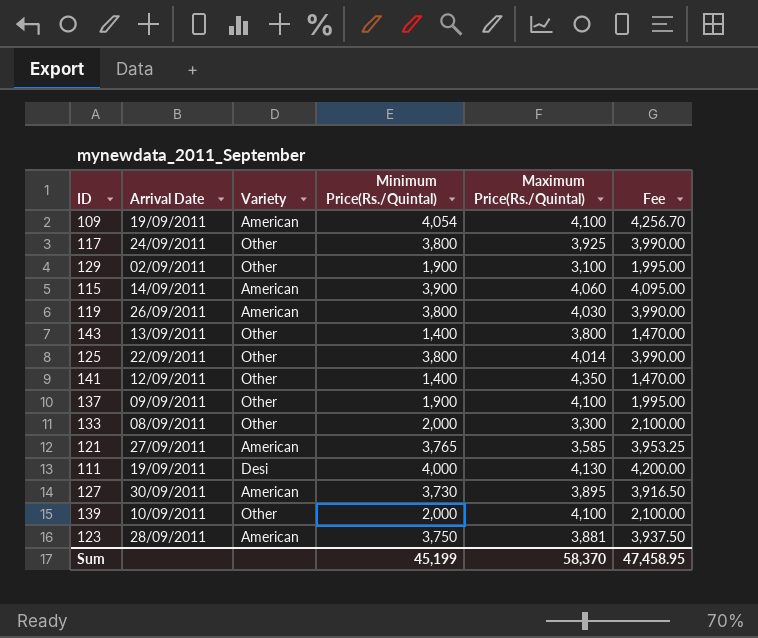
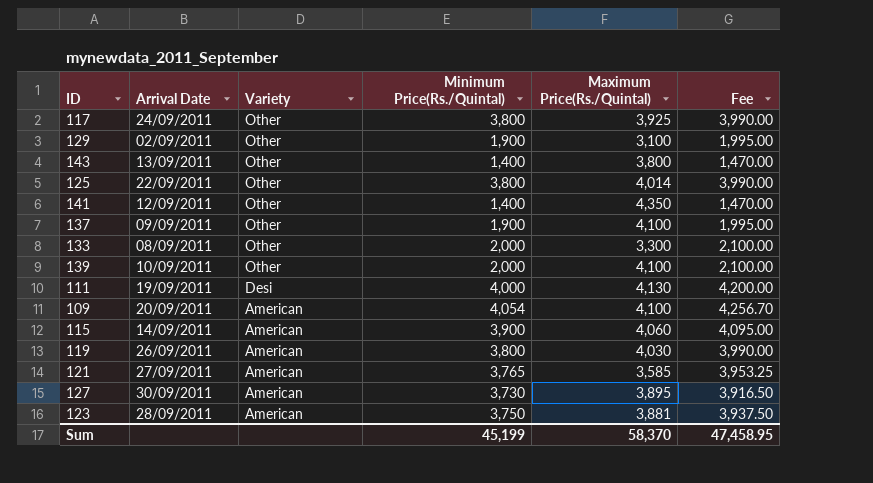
row order: none -> Variety descending
109 | Arrival Date: 19/09/2011 -> 20/09/2011

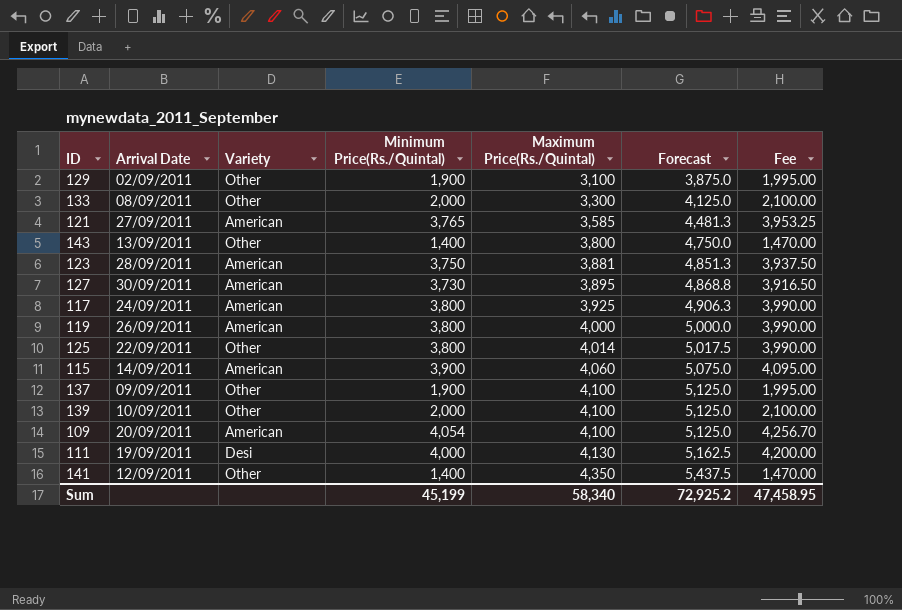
row order: Variety descending -> Maximum Price(Rs./Quintal) ascending
column Forecast | formula: none -> [Maximum Price(Rs./Quintal)] * 1.25
117 | Variety: Other -> American
119 | Maximum Price(Rs./Quintal): 4,030 -> 4,000
Sum | Maximum Price(Rs./Quintal): 58,370 -> 58,340

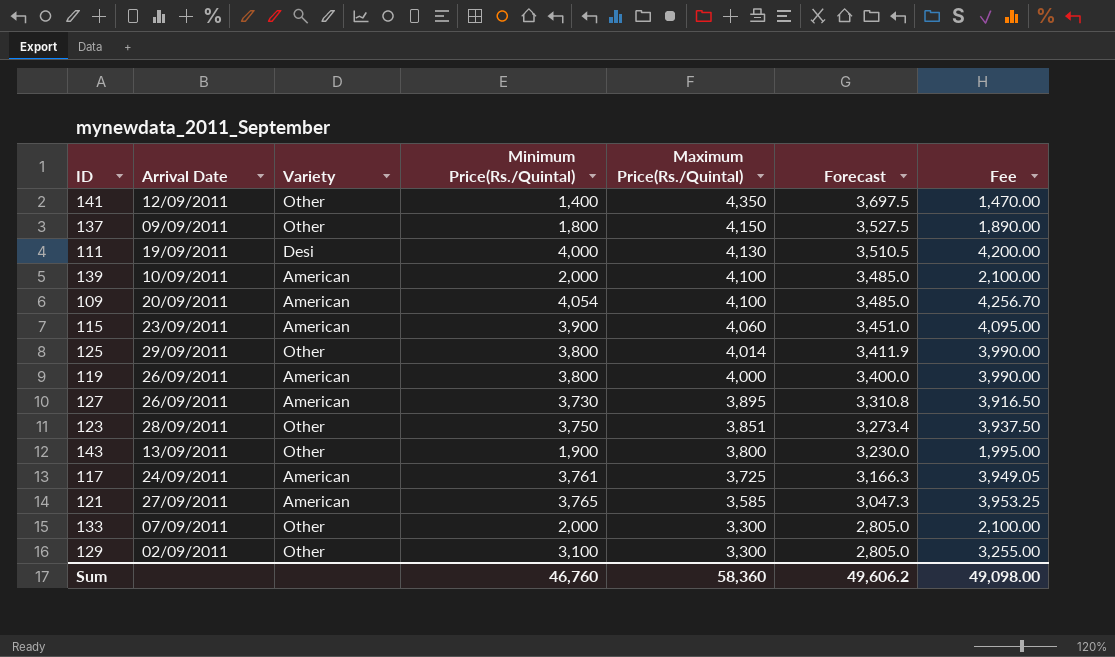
row order: Maximum Price(Rs./Quintal) ascending -> Maximum Price(Rs./Quintal) descending
column Forecast | formula: [Maximum Price(Rs./Quintal)] * 1.25 -> [Maximum Price(Rs./Quintal)] * 0.85
137 | Minimum Price(Rs./Quintal): 1,900 -> 1,800
137 | Maximum Price(Rs./Quintal): 4,100 -> 4,150
137 | Fee: 1,995.00 -> 1,890.00
139 | Variety: Other -> American
115 | Arrival Date: 14/09/2011 -> 23/09/2011
125 | Arrival Date: 22/09/2011 -> 29/09/2011
127 | Arrival Date: 30/09/2011 -> 26/09/2011
123 | Variety: American -> Other
123 | Maximum Price(Rs./Quintal): 3,881 -> 3,851
143 | Minimum Price(Rs./Quintal): 1,400 -> 1,900
143 | Fee: 1,470.00 -> 1,995.00
117 | Minimum Price(Rs./Quintal): 3,800 -> 3,761
117 | Maximum Price(Rs./Quintal): 3,925 -> 3,725
117 | Fee: 3,990.00 -> 3,949.05
133 | Arrival Date: 08/09/2011 -> 07/09/2011
129 | Minimum Price(Rs./Quintal): 1,900 -> 3,100
129 | Maximum Price(Rs./Quintal): 3,100 -> 3,300
129 | Fee: 1,995.00 -> 3,255.00
Sum | Minimum Price(Rs./Quintal): 45,199 -> 46,760
Sum | Maximum Price(Rs./Quintal): 58,340 -> 58,360
Sum | Forecast: 72,925.2 -> 49,606.2
Sum | Fee: 47,458.95 -> 49,098.00

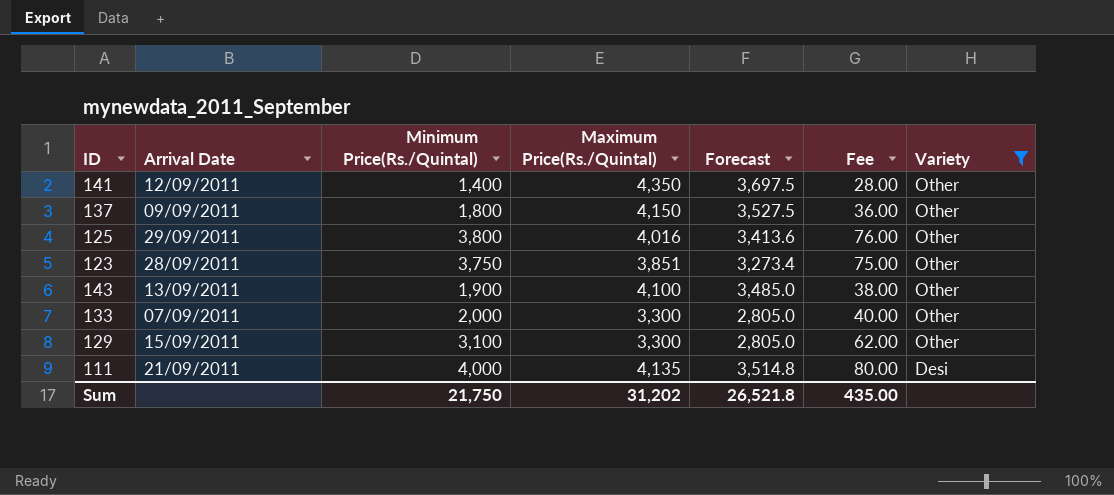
filter: none -> Variety != American
row order: Maximum Price(Rs./Quintal) descending -> Variety descending
column Fee | formula: [Minimum Price(Rs./Quintal)] * 1.05 -> [Minimum Price(Rs./Quintal)] * 0.02
column Variety | position: 3 -> 7
125 | Maximum Price(Rs./Quintal): 4,014 -> 4,016
125 | Forecast: 3,411.9 -> 3,413.6
143 | Maximum Price(Rs./Quintal): 3,800 -> 4,100
143 | Forecast: 3,230.0 -> 3,485.0
129 | Arrival Date: 02/09/2011 -> 15/09/2011
111 | Arrival Date: 19/09/2011 -> 21/09/2011
111 | Maximum Price(Rs./Quintal): 4,130 -> 4,135
111 | Forecast: 3,510.5 -> 3,514.8
Sum | Minimum Price(Rs./Quintal): 46,760 -> 21,750
Sum | Maximum Price(Rs./Quintal): 58,360 -> 31,202
Sum | Forecast: 49,606.2 -> 26,521.8
Sum | Fee: 49,098.00 -> 435.00

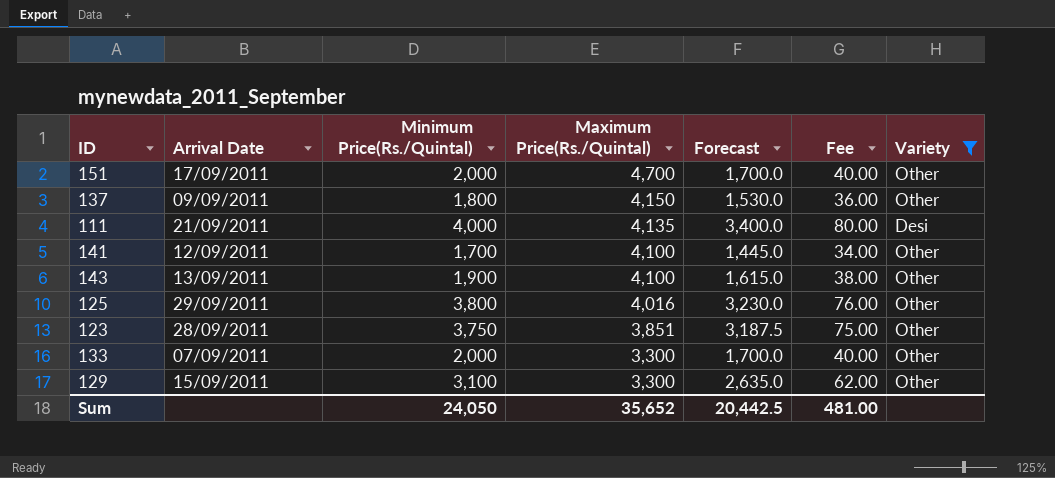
row order: Variety descending -> Maximum Price(Rs./Quintal) descending
column Forecast | formula: [Maximum Price(Rs./Quintal)] * 0.85 -> [Minimum Price(Rs./Quintal)] * 0.85
row 151: none -> 17/09/2011 | 2,000 | 4,700 | 1,700.0 | 40.00 | Other
141 | Minimum Price(Rs./Quintal): 1,400 -> 1,700
141 | Maximum Price(Rs./Quintal): 4,350 -> 4,100
141 | Fee: 28.00 -> 34.00
Sum | Minimum Price(Rs./Quintal): 21,750 -> 24,050
Sum | Maximum Price(Rs./Quintal): 31,202 -> 35,652
Sum | Forecast: 26,521.8 -> 20,442.5
Sum | Fee: 435.00 -> 481.00

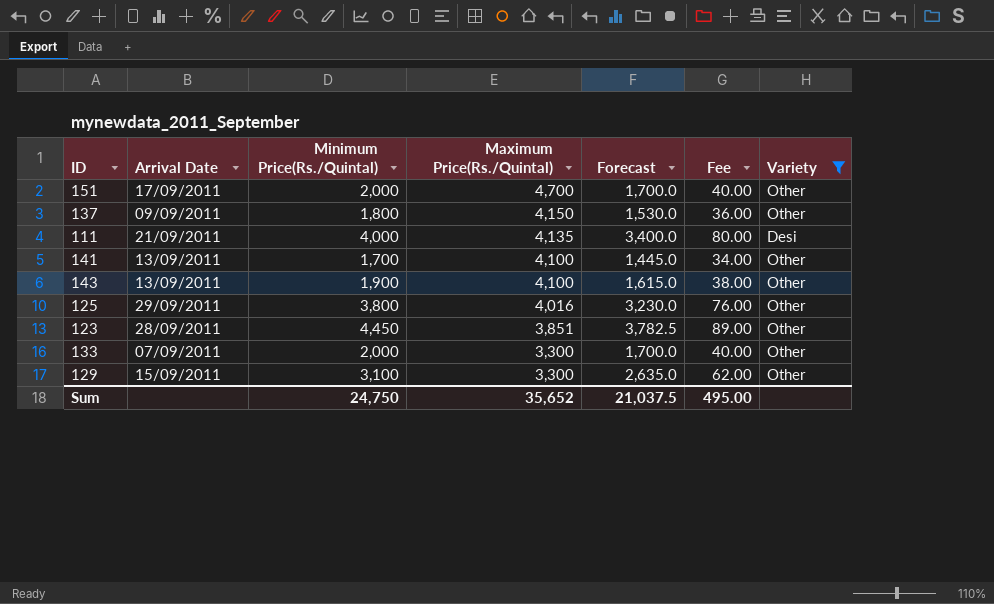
141 | Arrival Date: 12/09/2011 -> 13/09/2011
123 | Minimum Price(Rs./Quintal): 3,750 -> 4,450
123 | Forecast: 3,187.5 -> 3,782.5
123 | Fee: 75.00 -> 89.00
Sum | Minimum Price(Rs./Quintal): 24,050 -> 24,750
Sum | Forecast: 20,442.5 -> 21,037.5
Sum | Fee: 481.00 -> 495.00

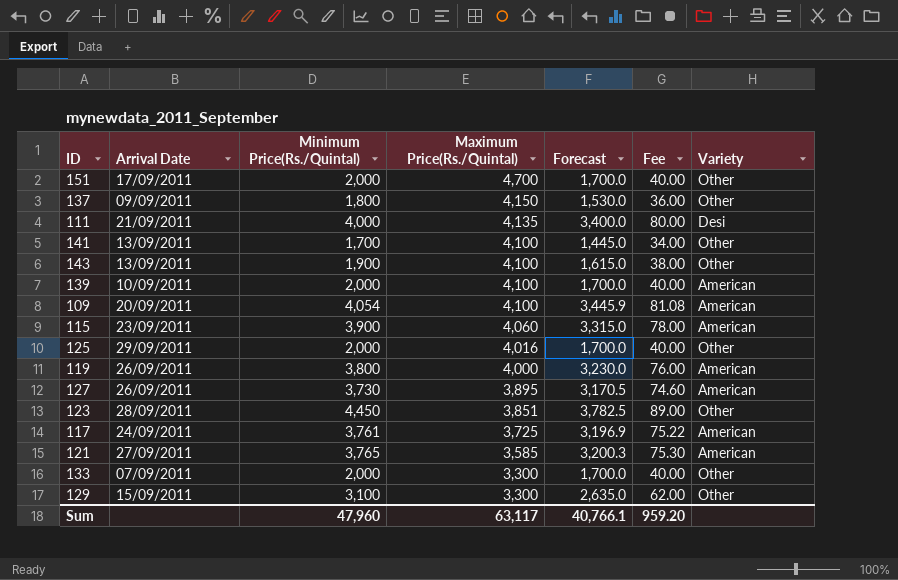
filter: Variety != American -> none
125 | Minimum Price(Rs./Quintal): 3,800 -> 2,000
125 | Forecast: 3,230.0 -> 1,700.0
125 | Fee: 76.00 -> 40.00
Sum | Minimum Price(Rs./Quintal): 24,750 -> 47,960
Sum | Maximum Price(Rs./Quintal): 35,652 -> 63,117
Sum | Forecast: 21,037.5 -> 40,766.1
Sum | Fee: 495.00 -> 959.20

